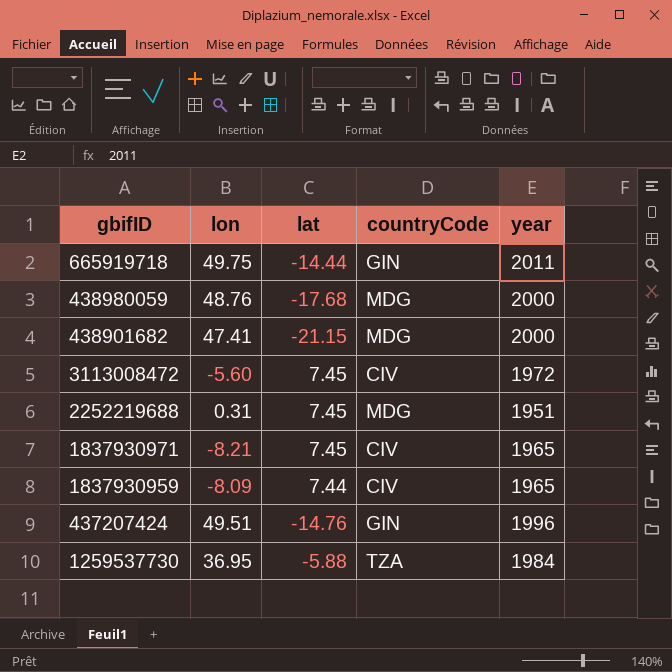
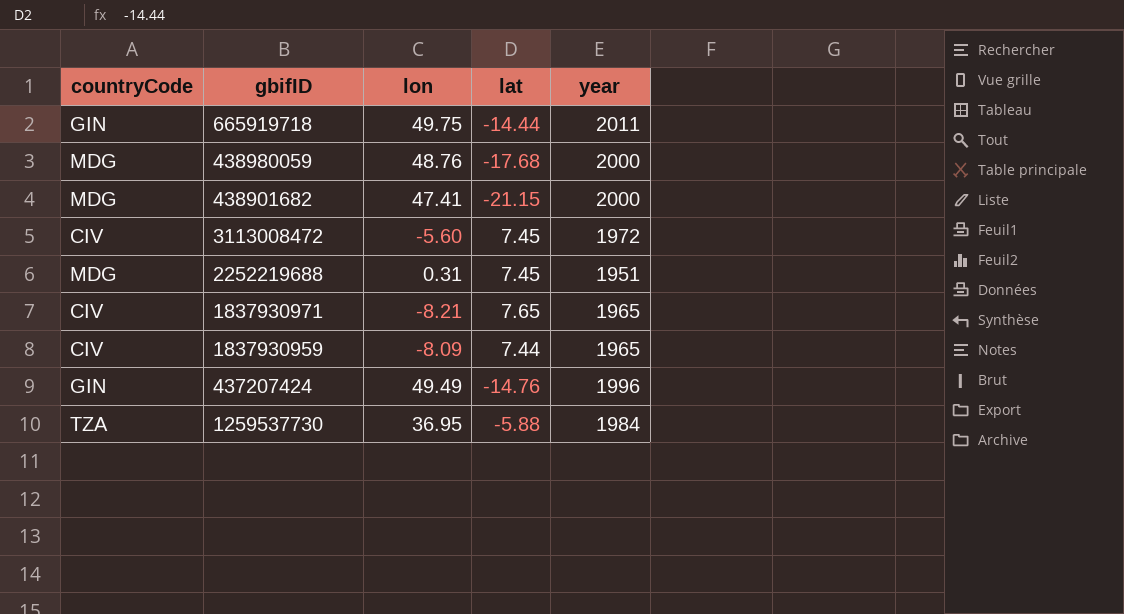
column countryCode | position: 4 -> 1
1837930971 | lat: 7.45 -> 7.65
437207424 | lon: 49.51 -> 49.49

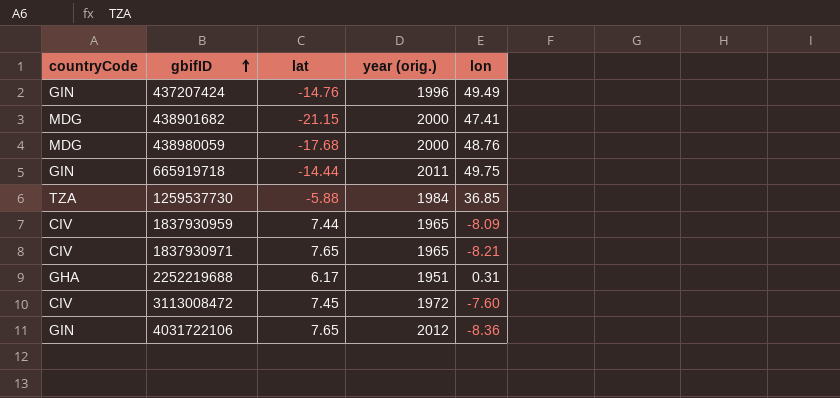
row order: none -> gbifID ascending
column name: year -> year (orig.)
column lon | position: 3 -> 5
1259537730 | lon: 36.95 -> 36.85
2252219688 | countryCode: MDG -> GHA
2252219688 | lat: 7.45 -> 6.17
3113008472 | lon: -5.60 -> -7.60
row 4031722106: none -> GIN | 7.65 | 2012 | -8.36

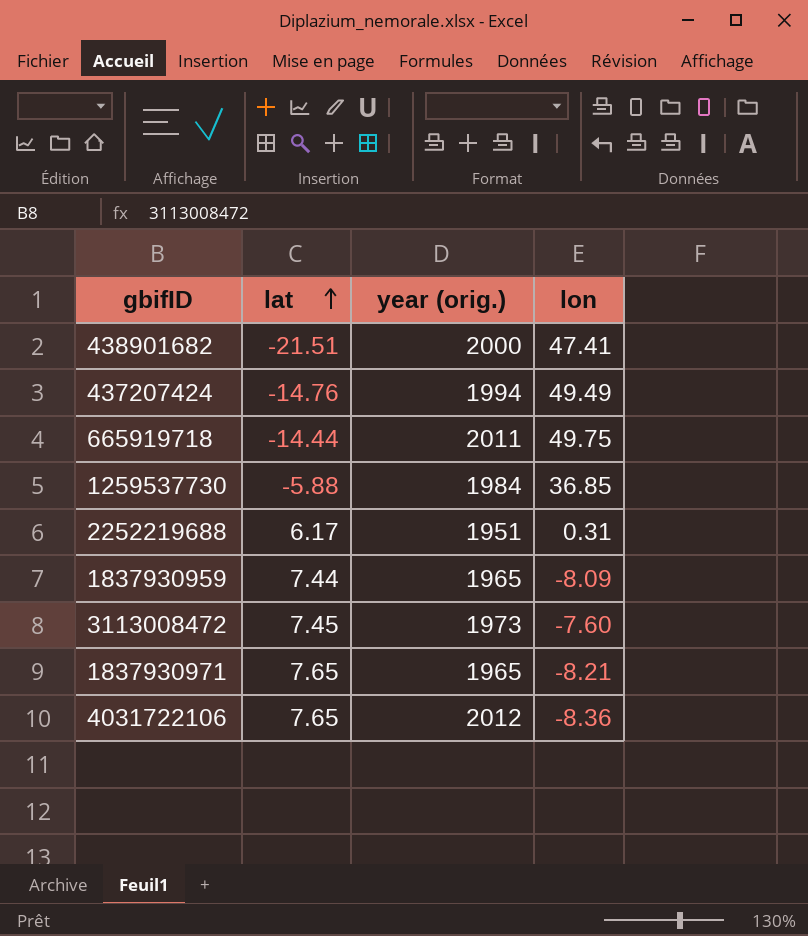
row order: gbifID ascending -> lat ascending
column countryCode | position: 1 -> none
row 438980059: MDG | -17.68 | 2000 | 48.76 -> none
438901682 | lat: -21.15 -> -21.51
437207424 | year (orig.): 1996 -> 1994
3113008472 | year (orig.): 1972 -> 1973

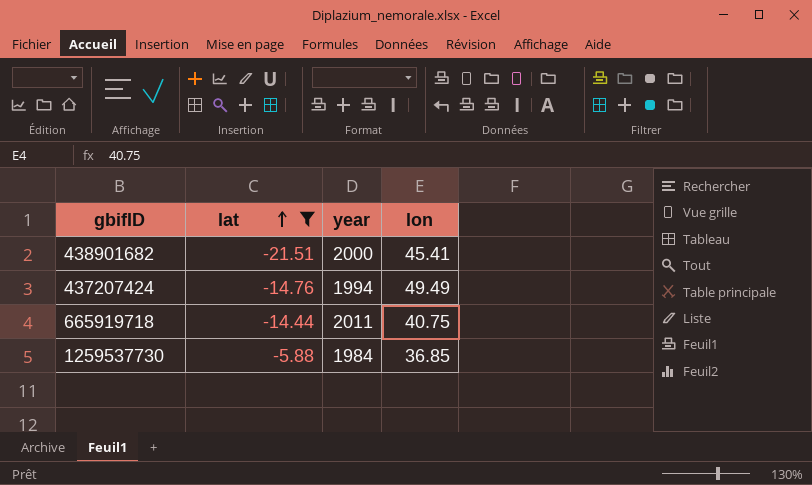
filter: none -> lat <= -5.88
column name: year (orig.) -> year
438901682 | lon: 47.41 -> 45.41
665919718 | lon: 49.75 -> 40.75

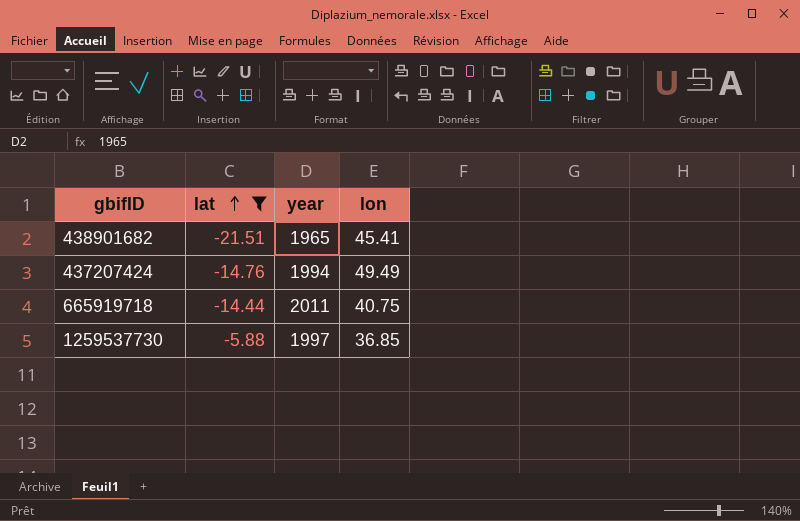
438901682 | year: 2000 -> 1965
1259537730 | year: 1984 -> 1997

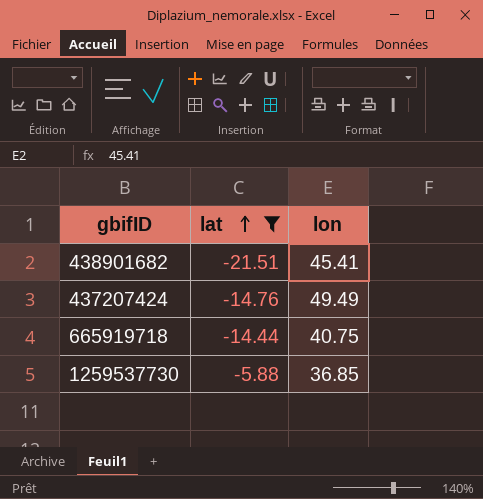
column year | position: 3 -> none

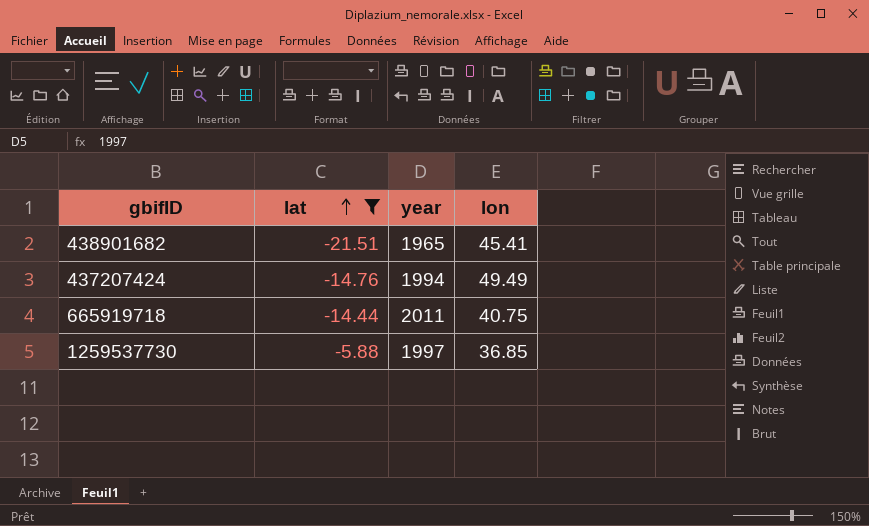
column year | position: none -> 3

